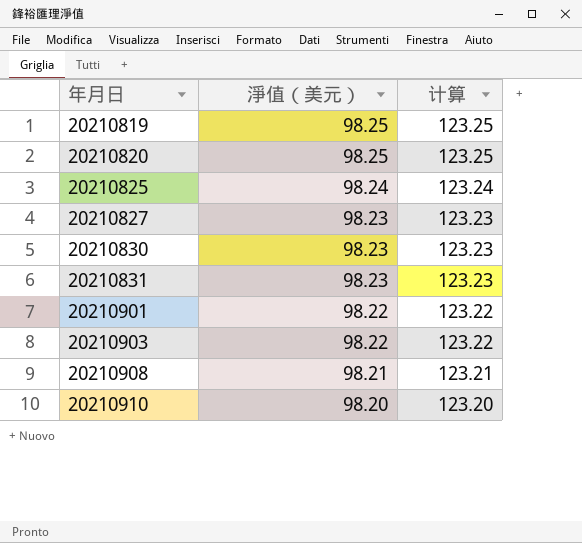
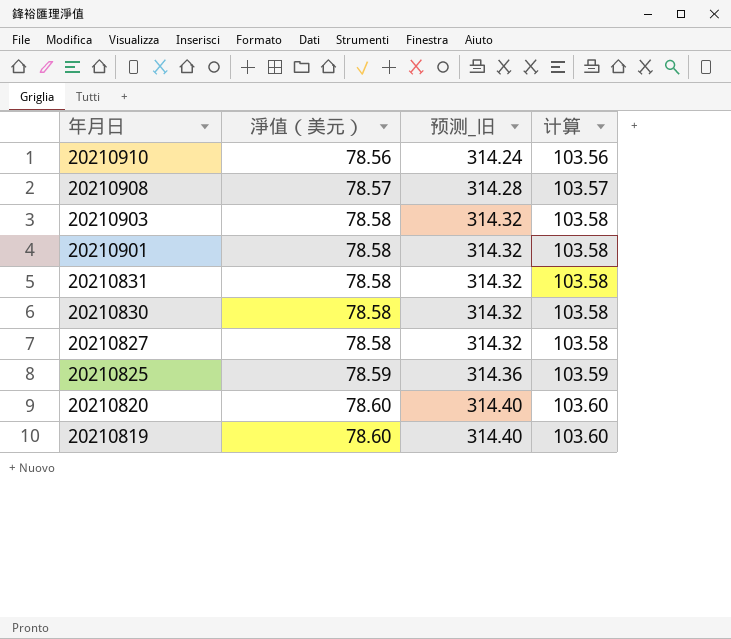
row order: 年月日 ascending -> 年月日 descending
column 预测_旧 | formula: none -> [淨值（美元）] * 4
20210910 | 淨值（美元）: 98.20 -> 78.56
20210910 | 计算: 123.20 -> 103.56
20210908 | 淨值（美元）: 98.21 -> 78.57
20210908 | 计算: 123.21 -> 103.57
20210903 | 淨值（美元）: 98.22 -> 78.58
20210903 | 计算: 123.22 -> 103.58
20210901 | 淨值（美元）: 98.22 -> 78.58
20210901 | 计算: 123.22 -> 103.58
20210831 | 淨值（美元）: 98.23 -> 78.58
20210831 | 计算: 123.23 -> 103.58
20210830 | 淨值（美元）: 98.23 -> 78.58
20210830 | 计算: 123.23 -> 103.58
20210827 | 淨值（美元）: 98.23 -> 78.58
20210827 | 计算: 123.23 -> 103.58
20210825 | 淨值（美元）: 98.24 -> 78.59
20210825 | 计算: 123.24 -> 103.59
20210820 | 淨值（美元）: 98.25 -> 78.60
20210820 | 计算: 123.25 -> 103.60
20210819 | 淨值（美元）: 98.25 -> 78.60
20210819 | 计算: 123.25 -> 103.60

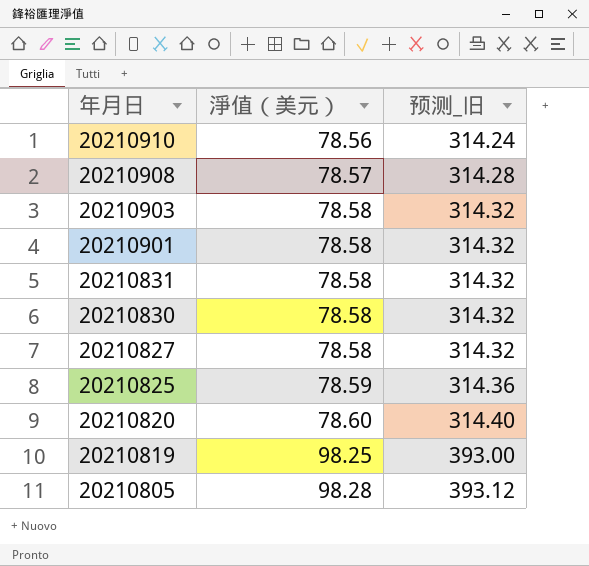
column 计算 | formula: [淨值（美元）] + 25 -> none
20210819 | 淨值（美元）: 78.60 -> 98.25
20210819 | 预测_旧: 314.40 -> 393.00
row 20210805: none -> 98.28 | 393.12

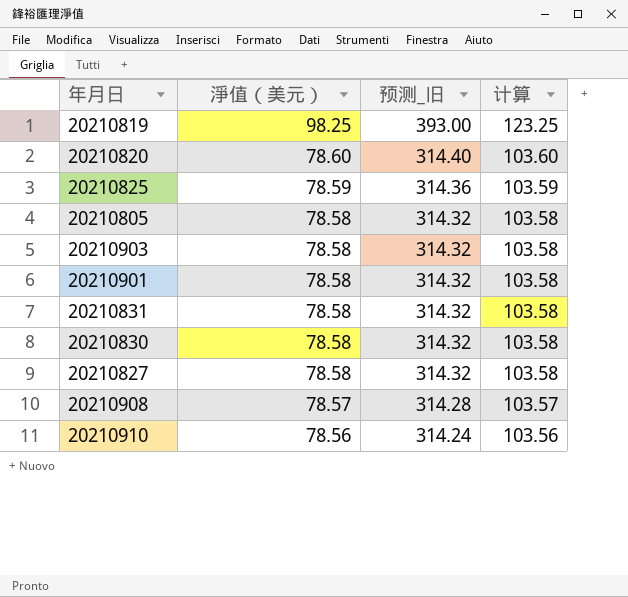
row order: 年月日 descending -> 淨值（美元） descending
column 计算 | formula: none -> [淨值（美元）] + 25
20210805 | 淨值（美元）: 98.28 -> 78.58
20210805 | 预测_旧: 393.12 -> 314.32

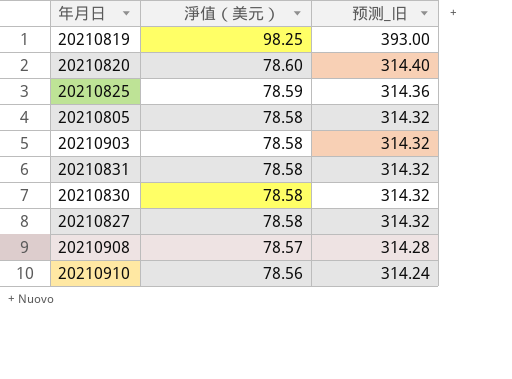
column 计算 | formula: [淨值（美元）] + 25 -> none
row 20210901: 78.58 | 314.32 | 103.58 -> none

